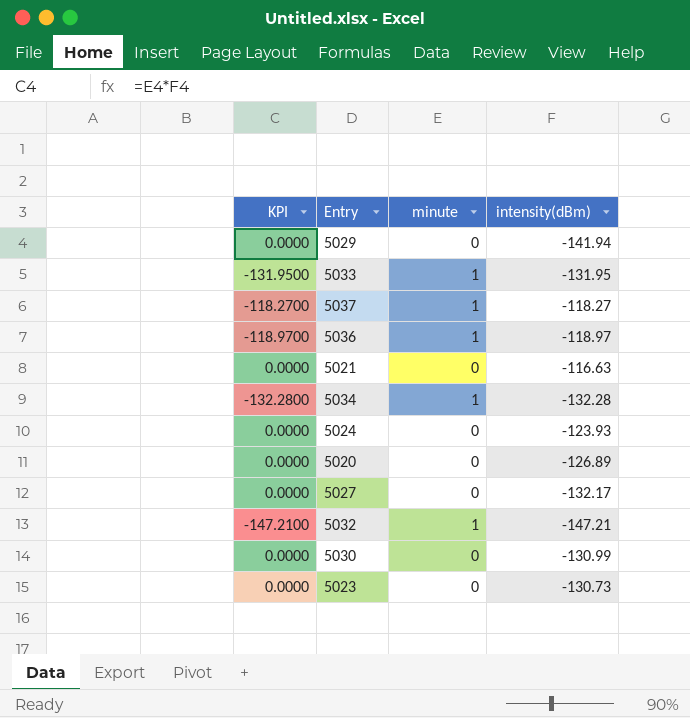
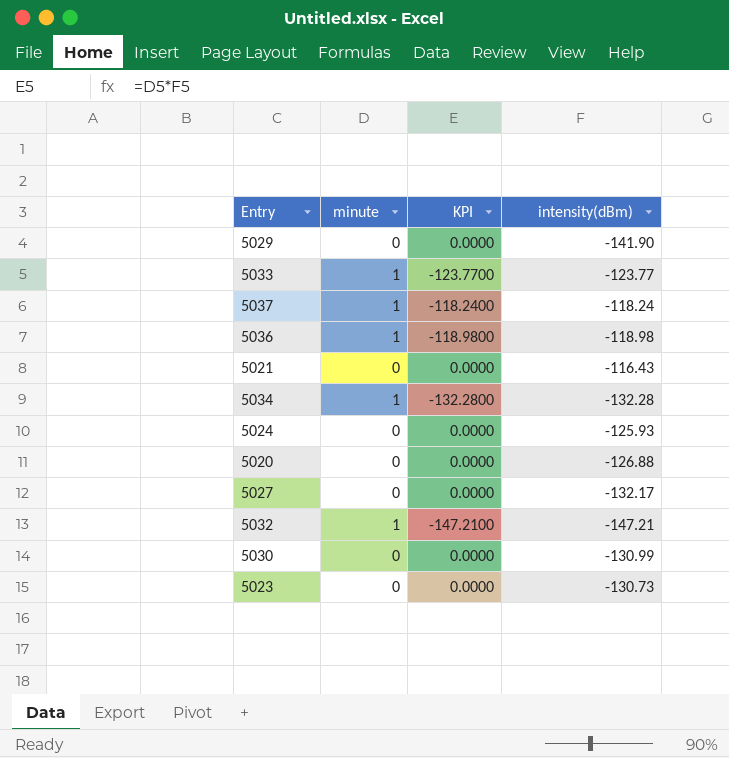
column KPI | position: 1 -> 3
5029 | intensity(dBm): -141.94 -> -141.90
5033 | KPI: -131.9500 -> -123.7700
5033 | intensity(dBm): -131.95 -> -123.77
5037 | KPI: -118.2700 -> -118.2400
5037 | intensity(dBm): -118.27 -> -118.24
5036 | KPI: -118.9700 -> -118.9800
5036 | intensity(dBm): -118.97 -> -118.98
5021 | intensity(dBm): -116.63 -> -116.43
5024 | intensity(dBm): -123.93 -> -125.93
5020 | intensity(dBm): -126.89 -> -126.88

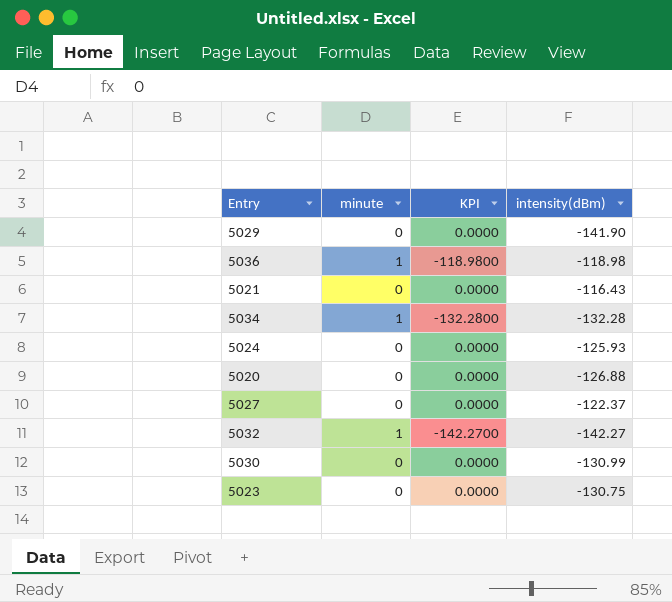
row 5033: 1 | -123.7700 | -123.77 -> none
row 5037: 1 | -118.2400 | -118.24 -> none
5027 | intensity(dBm): -132.17 -> -122.37
5032 | KPI: -147.2100 -> -142.2700
5032 | intensity(dBm): -147.21 -> -142.27
5023 | intensity(dBm): -130.73 -> -130.75

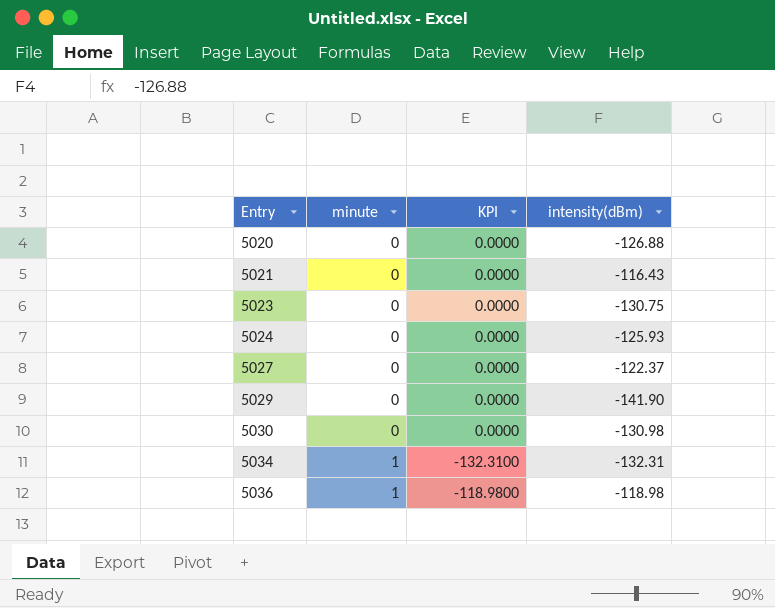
row order: none -> Entry ascending
row 5032: 1 | -142.2700 | -142.27 -> none
5030 | intensity(dBm): -130.99 -> -130.98
5034 | KPI: -132.2800 -> -132.3100
5034 | intensity(dBm): -132.28 -> -132.31

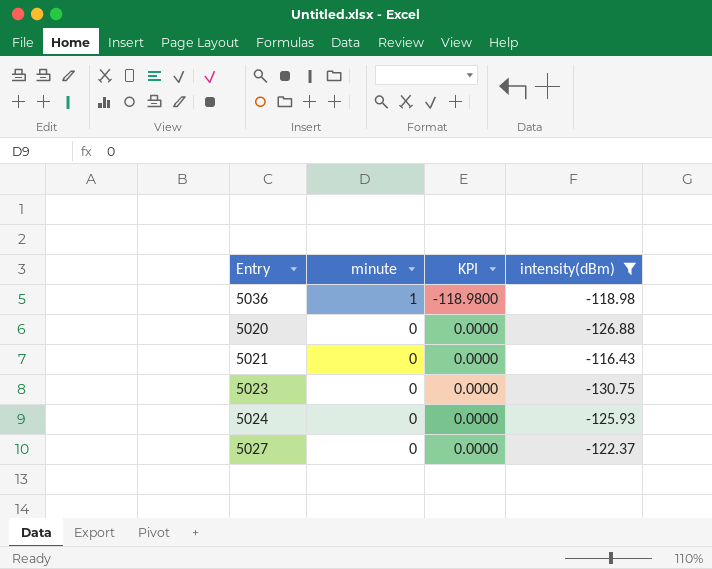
filter: none -> intensity(dBm) >= -130.75
row order: Entry ascending -> minute descending

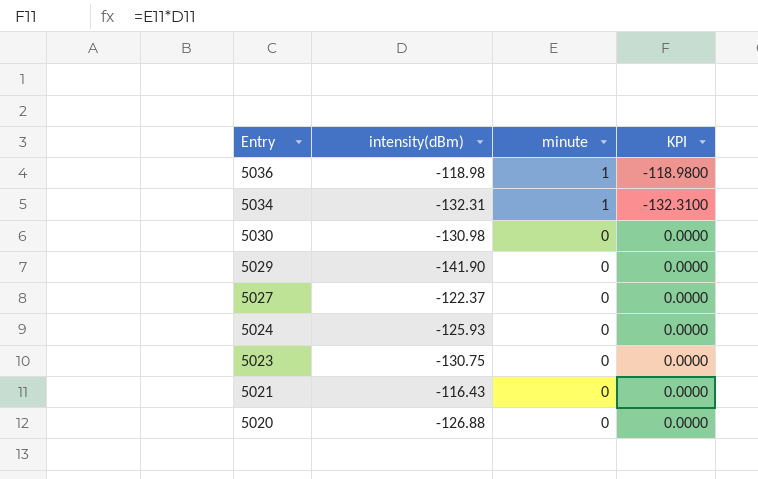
filter: intensity(dBm) >= -130.75 -> none
row order: minute descending -> Entry descending
column intensity(dBm) | position: 4 -> 2

